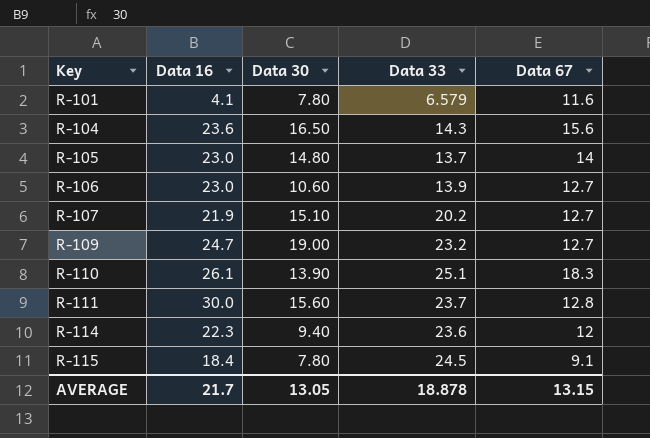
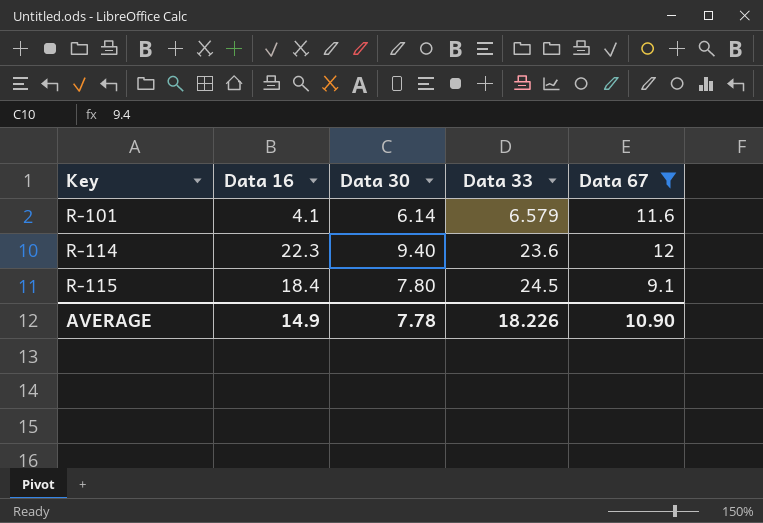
filter: none -> Data 67 <= 12
R-101 | Data 30: 7.80 -> 6.14
AVERAGE | Data 16: 21.7 -> 14.9
AVERAGE | Data 30: 13.05 -> 7.78
AVERAGE | Data 33: 18.878 -> 18.226
AVERAGE | Data 67: 13.15 -> 10.90

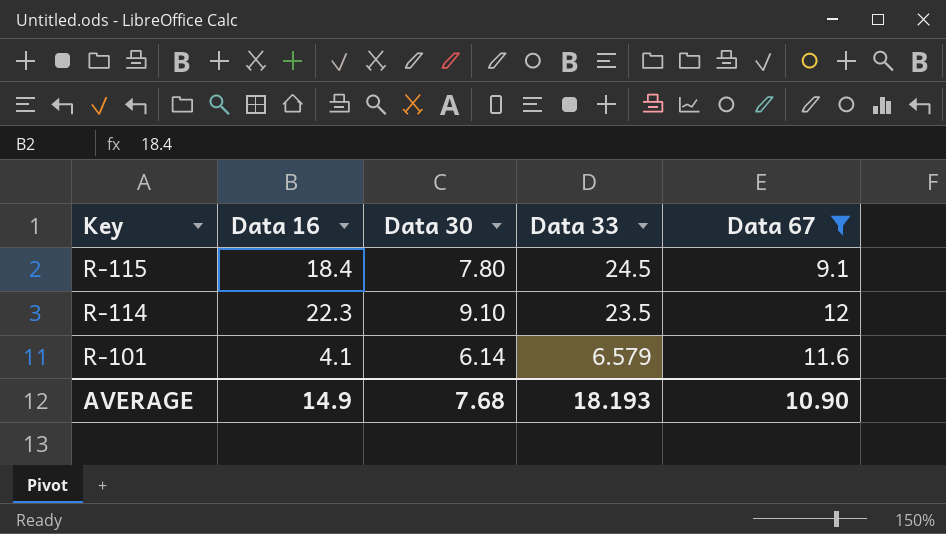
row order: Key ascending -> Key descending
R-114 | Data 30: 9.40 -> 9.10
R-114 | Data 33: 23.6 -> 23.5
AVERAGE | Data 30: 7.78 -> 7.68
AVERAGE | Data 33: 18.226 -> 18.193

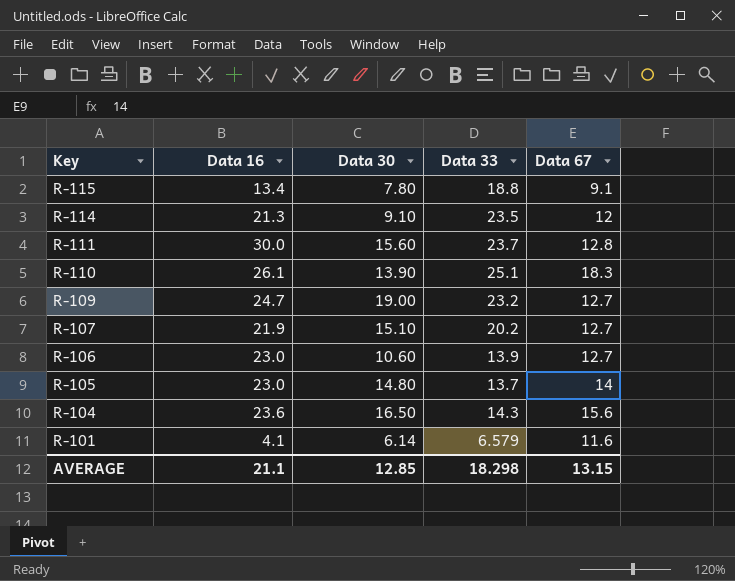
filter: Data 67 <= 12 -> none
R-115 | Data 16: 18.4 -> 13.4
R-115 | Data 33: 24.5 -> 18.8
R-114 | Data 16: 22.3 -> 21.3
AVERAGE | Data 16: 14.9 -> 21.1
AVERAGE | Data 30: 7.68 -> 12.85
AVERAGE | Data 33: 18.193 -> 18.298
AVERAGE | Data 67: 10.90 -> 13.15

